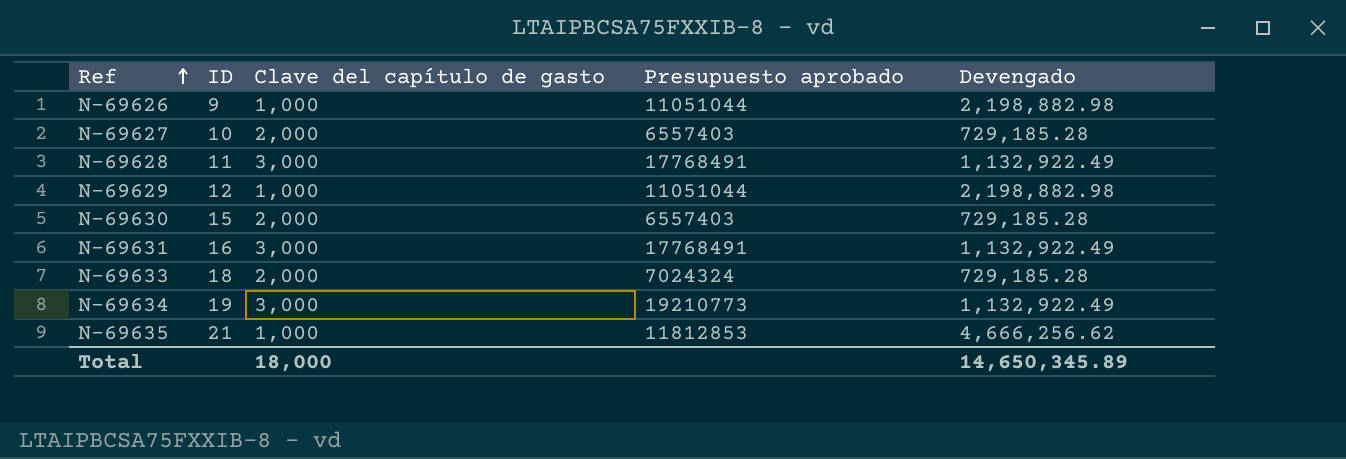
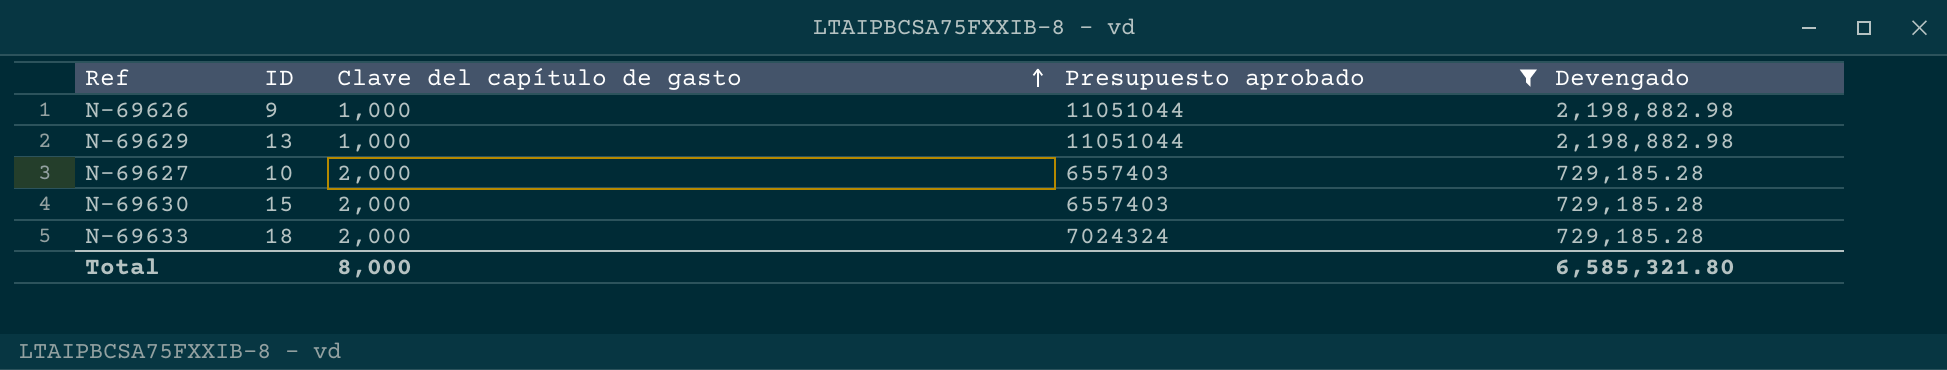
filter: none -> Presupuesto aprobado <= 11051044
row order: Ref ascending -> Clave del capítulo de gasto ascending
N-69629 | ID: 12 -> 13
Total | Clave del capítulo de gasto: 18,000 -> 8,000
Total | Devengado: 14,650,345.89 -> 6,585,321.80

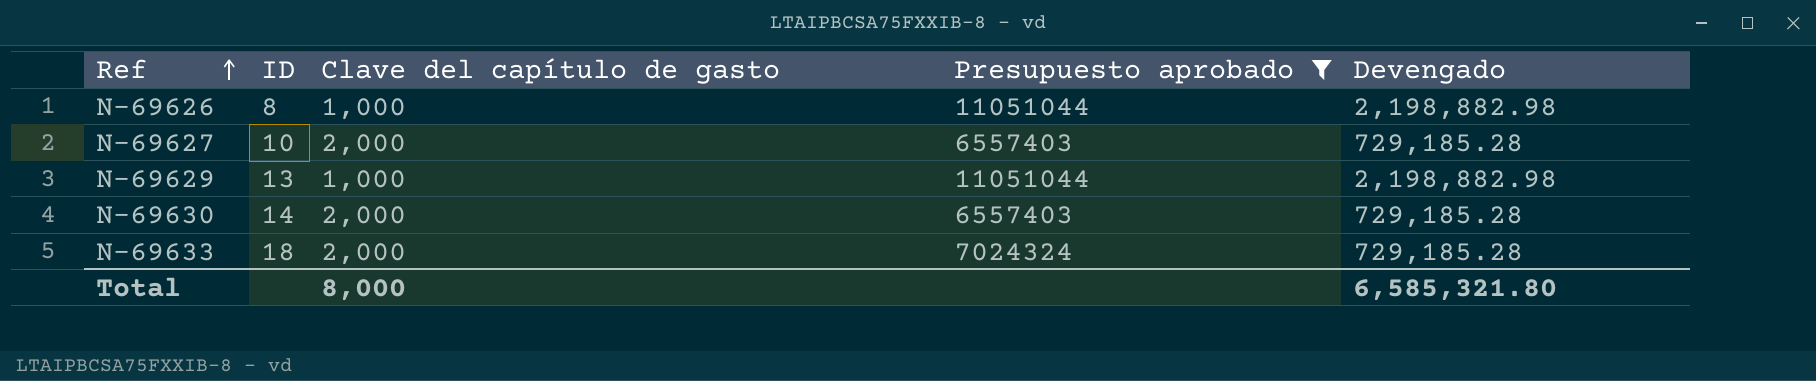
row order: Clave del capítulo de gasto ascending -> Ref ascending
N-69626 | ID: 9 -> 8
N-69630 | ID: 15 -> 14

